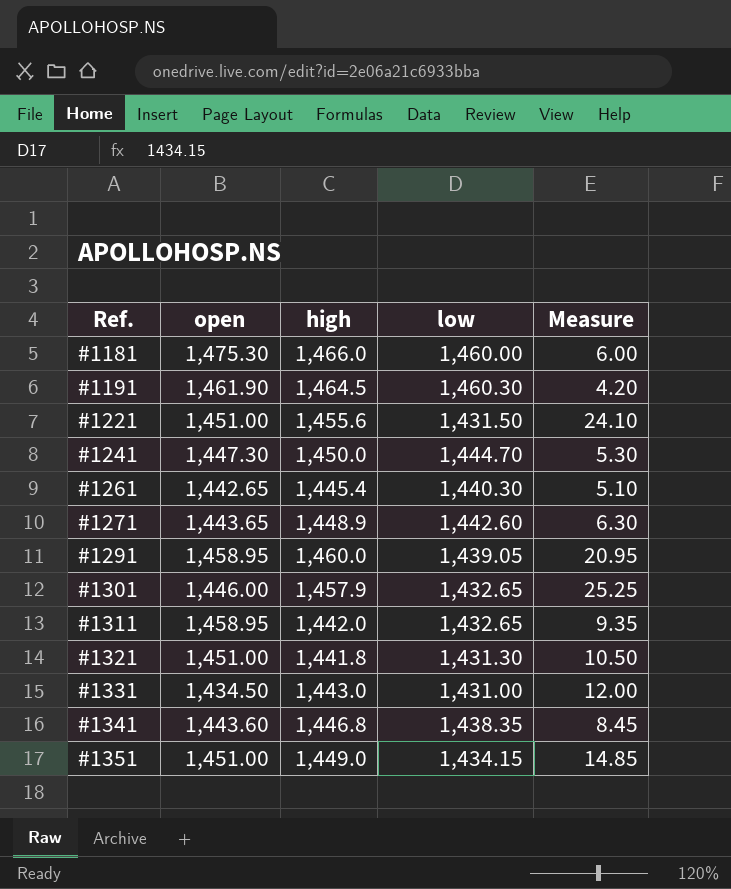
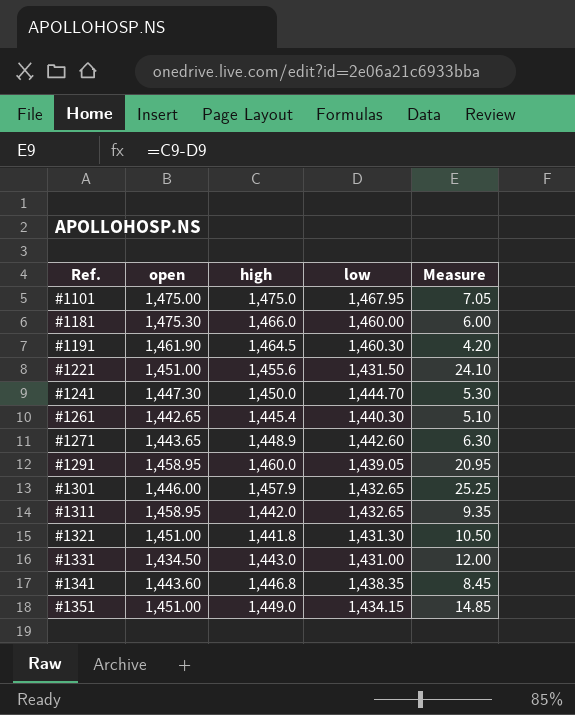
row #1101: none -> 1,475.00 | 1,475.0 | 1,467.95 | 7.05

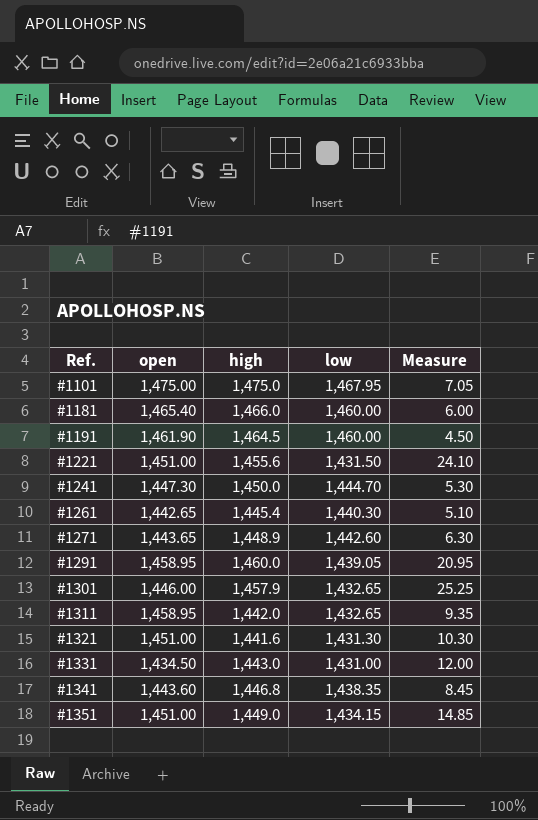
#1181 | open: 1,475.30 -> 1,465.40
#1191 | low: 1,460.30 -> 1,460.00
#1191 | Measure: 4.20 -> 4.50
#1321 | high: 1,441.8 -> 1,441.6
#1321 | Measure: 10.50 -> 10.30

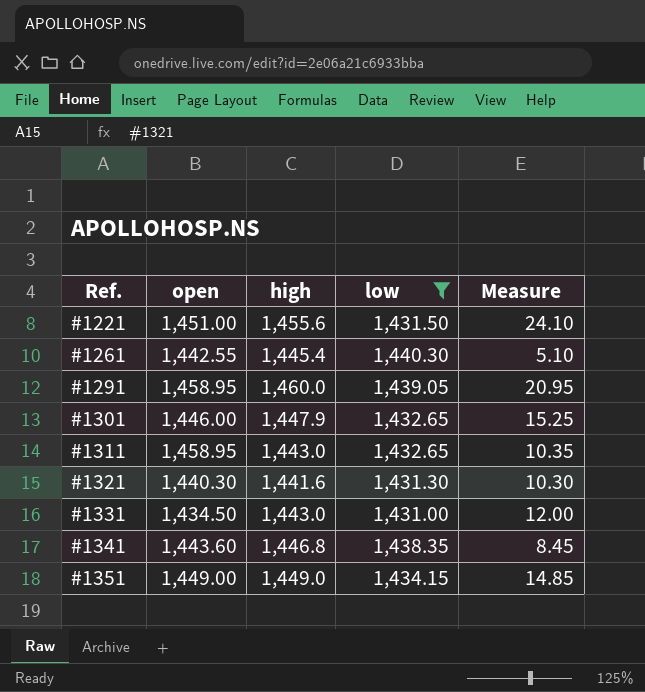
filter: none -> low <= 1,440.30
#1261 | open: 1,442.65 -> 1,442.55
#1301 | high: 1,457.9 -> 1,447.9
#1301 | Measure: 25.25 -> 15.25
#1311 | high: 1,442.0 -> 1,443.0
#1311 | Measure: 9.35 -> 10.35
#1321 | open: 1,451.00 -> 1,440.30
#1351 | open: 1,451.00 -> 1,449.00

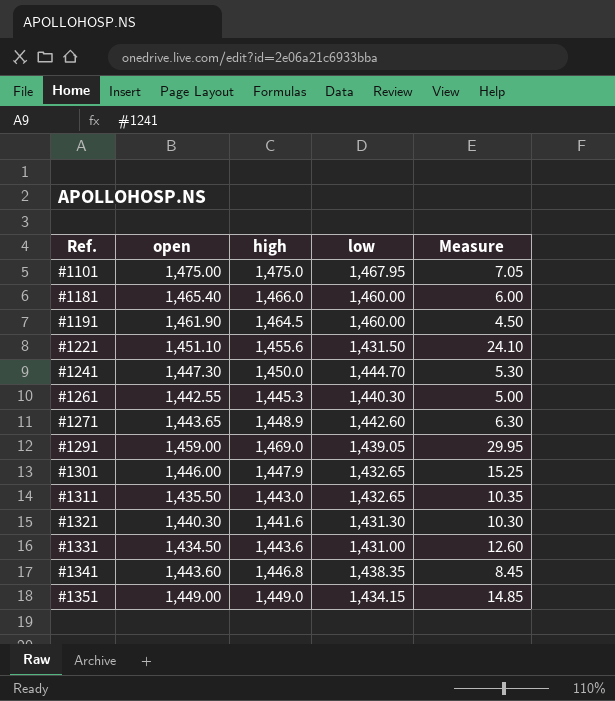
filter: low <= 1,440.30 -> none
#1221 | open: 1,451.00 -> 1,451.10
#1261 | high: 1,445.4 -> 1,445.3
#1261 | Measure: 5.10 -> 5.00
#1291 | open: 1,458.95 -> 1,459.00
#1291 | high: 1,460.0 -> 1,469.0
#1291 | Measure: 20.95 -> 29.95
#1311 | open: 1,458.95 -> 1,435.50
#1331 | high: 1,443.0 -> 1,443.6
#1331 | Measure: 12.00 -> 12.60

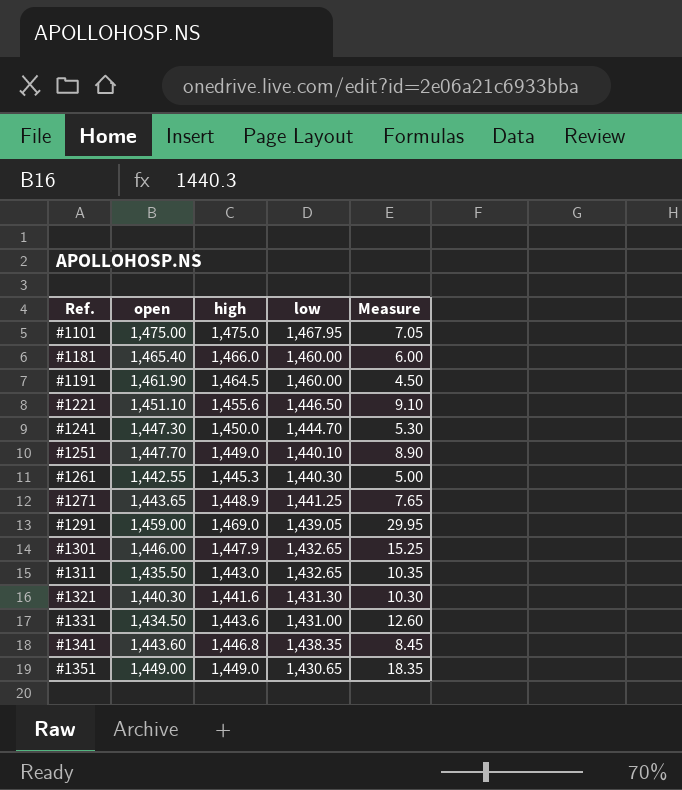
#1221 | low: 1,431.50 -> 1,446.50
#1221 | Measure: 24.10 -> 9.10
row #1251: none -> 1,447.70 | 1,449.0 | 1,440.10 | 8.90
#1271 | low: 1,442.60 -> 1,441.25
#1271 | Measure: 6.30 -> 7.65
#1351 | low: 1,434.15 -> 1,430.65
#1351 | Measure: 14.85 -> 18.35

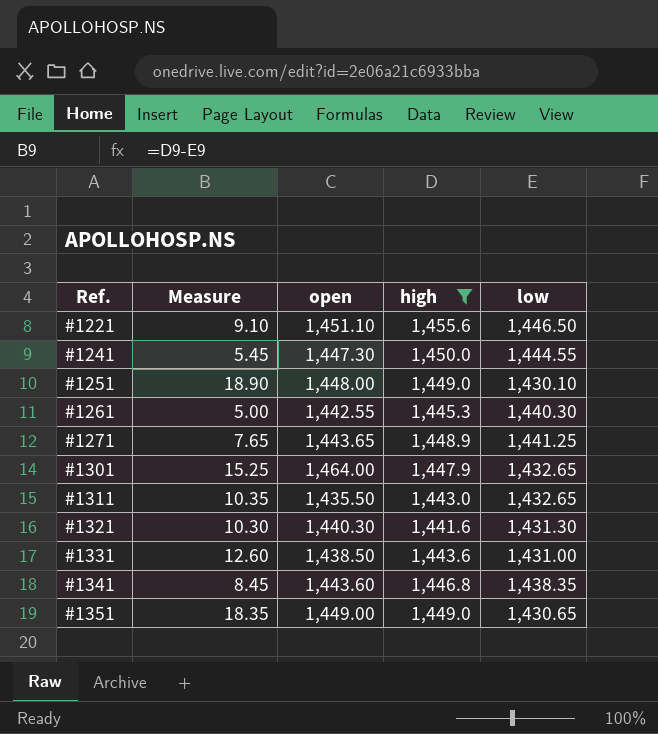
filter: none -> high <= 1,455.6
column Measure | position: 5 -> 2
#1241 | Measure: 5.30 -> 5.45
#1241 | low: 1,444.70 -> 1,444.55
#1251 | Measure: 8.90 -> 18.90
#1251 | open: 1,447.70 -> 1,448.00
#1251 | low: 1,440.10 -> 1,430.10
#1301 | open: 1,446.00 -> 1,464.00
#1331 | open: 1,434.50 -> 1,438.50

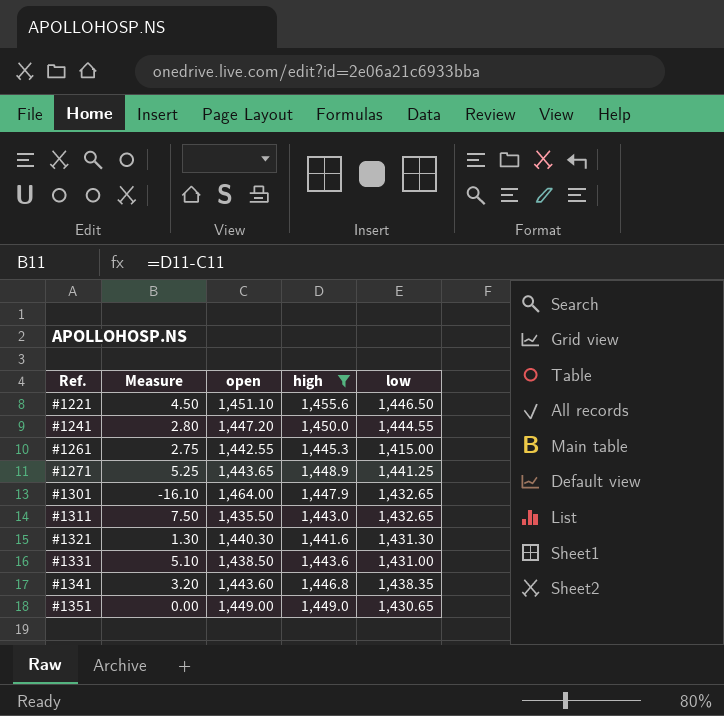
column Measure | formula: [high] - [low] -> [high] - [open]
row #1251: 18.90 | 1,448.00 | 1,449.0 | 1,430.10 -> none
#1241 | open: 1,447.30 -> 1,447.20
#1261 | low: 1,440.30 -> 1,415.00

